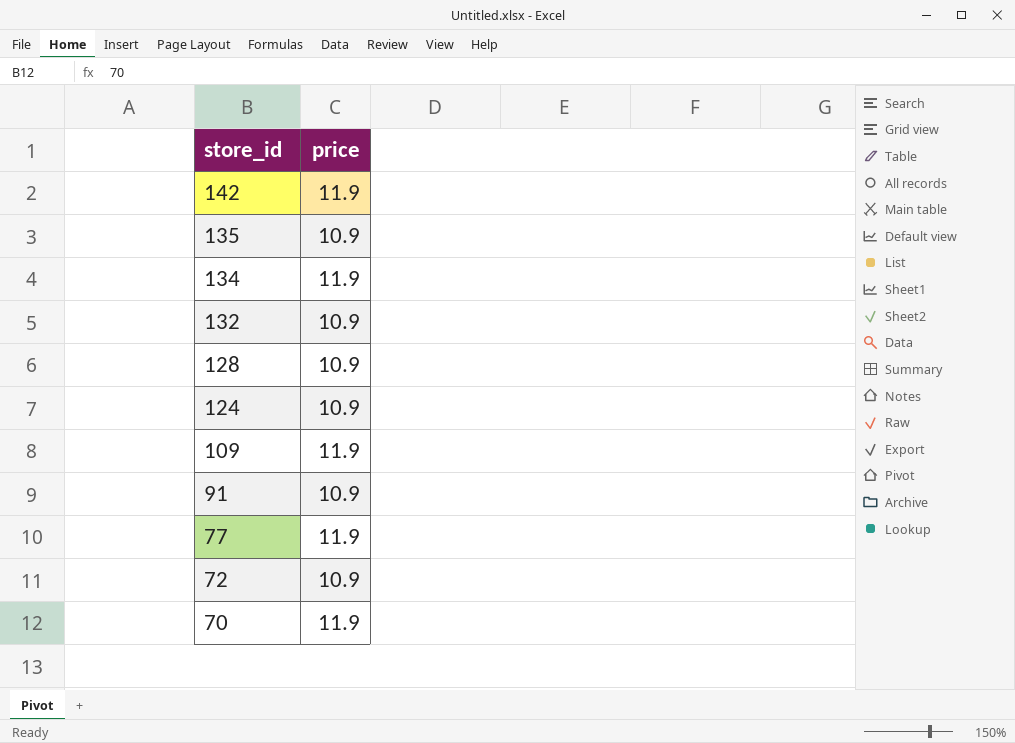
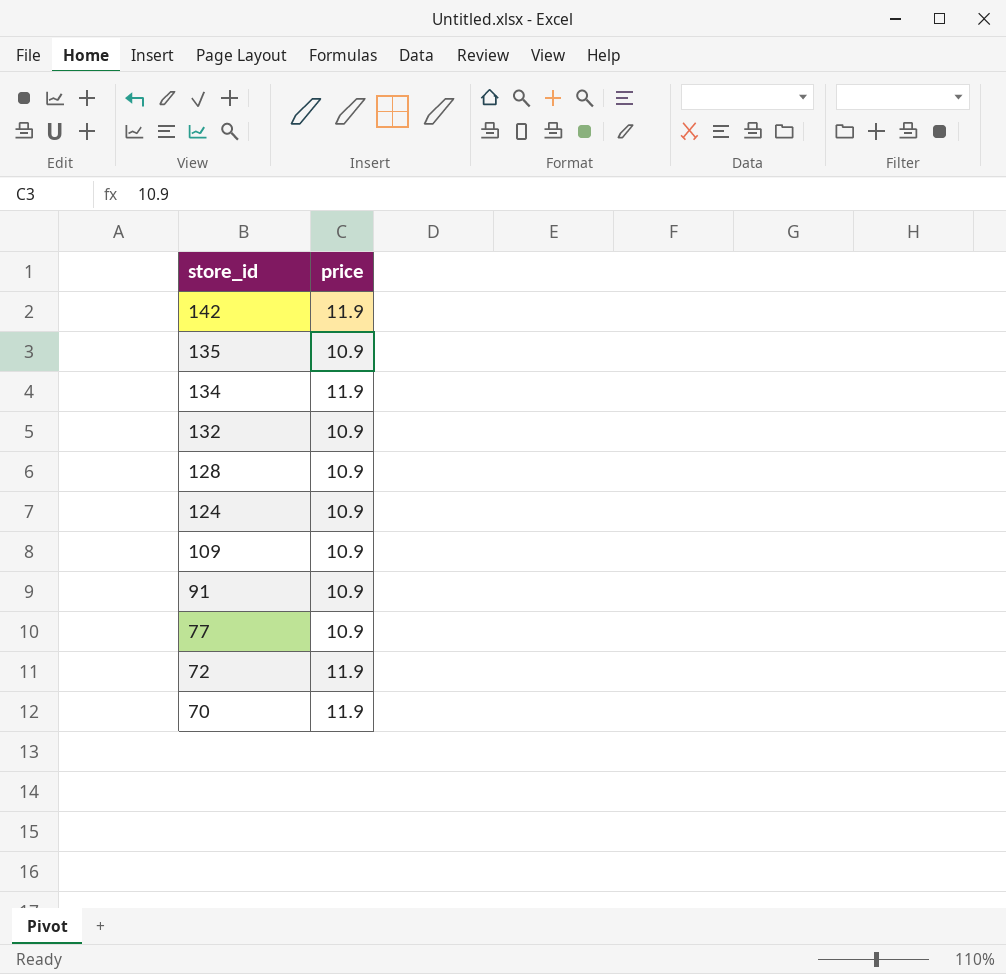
109 | price: 11.9 -> 10.9
77 | price: 11.9 -> 10.9
72 | price: 10.9 -> 11.9

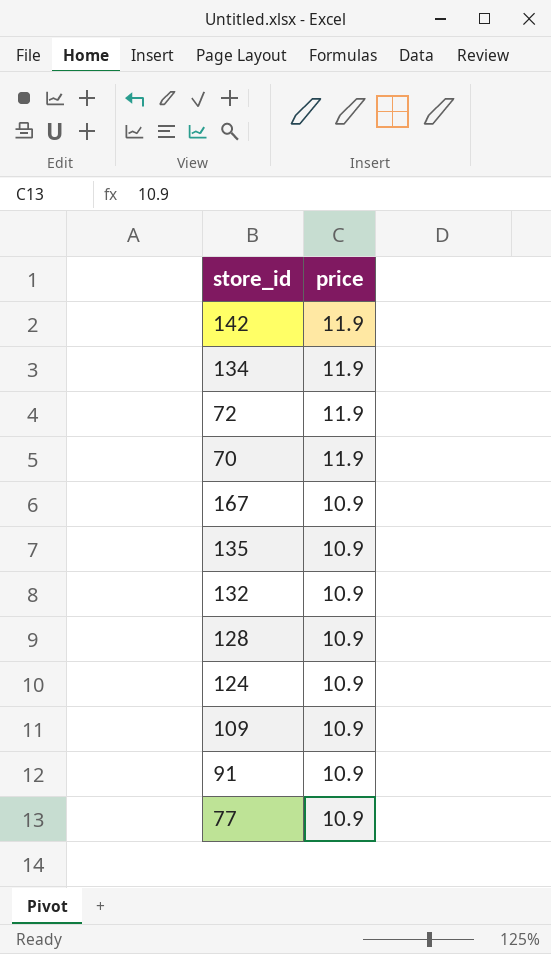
row order: store_id descending -> price descending
row 167: none -> 10.9

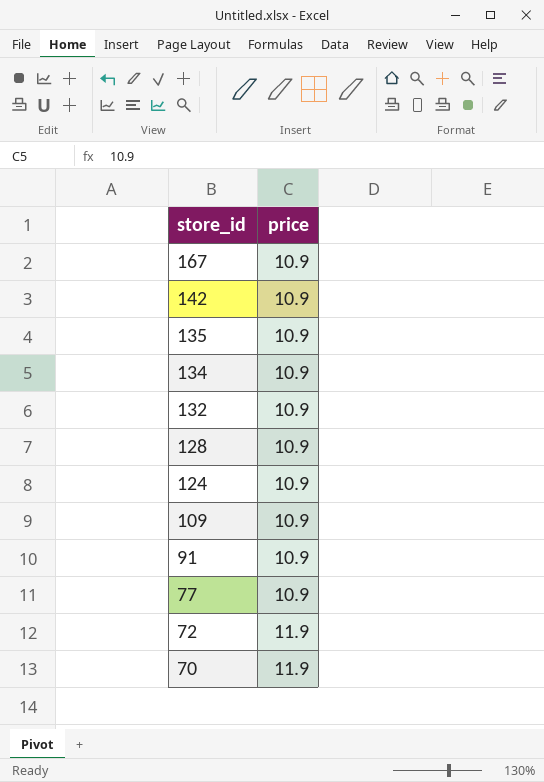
row order: price descending -> store_id descending
142 | price: 11.9 -> 10.9
134 | price: 11.9 -> 10.9

